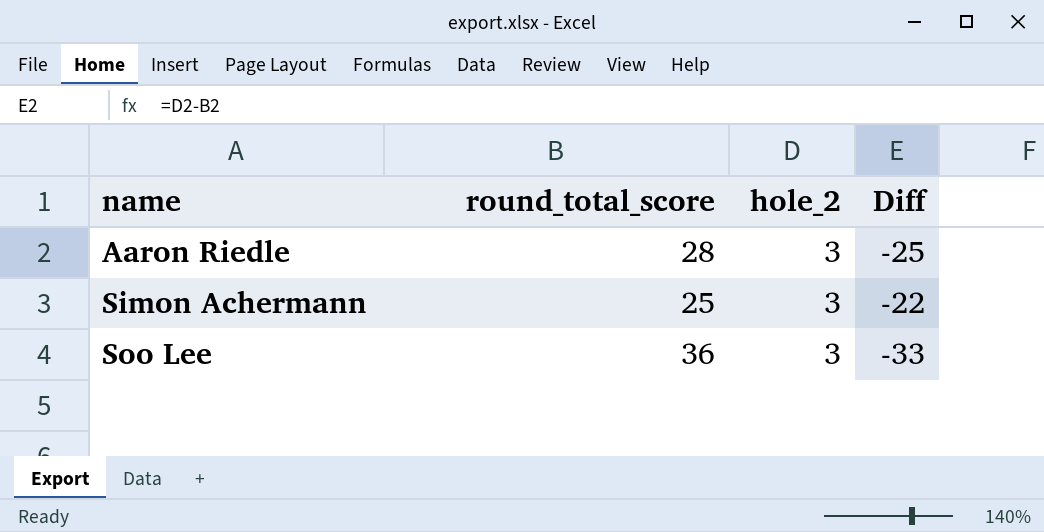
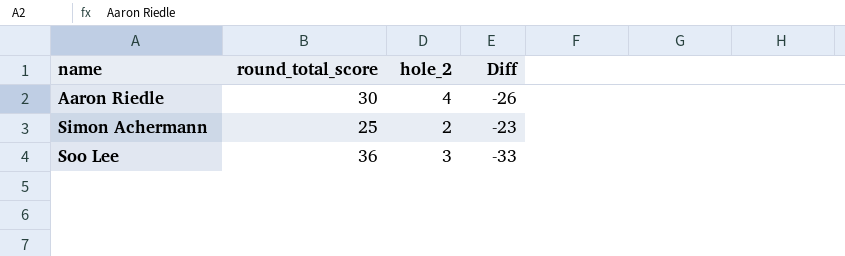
Aaron Riedle | round_total_score: 28 -> 30
Aaron Riedle | hole_2: 3 -> 4
Aaron Riedle | Diff: -25 -> -26
Simon Achermann | hole_2: 3 -> 2
Simon Achermann | Diff: -22 -> -23

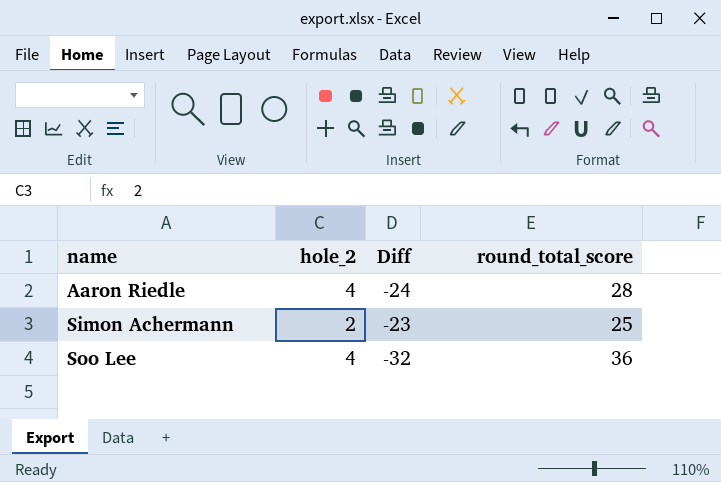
column round_total_score | position: 2 -> 4
Aaron Riedle | Diff: -26 -> -24
Aaron Riedle | round_total_score: 30 -> 28
Soo Lee | hole_2: 3 -> 4
Soo Lee | Diff: -33 -> -32

